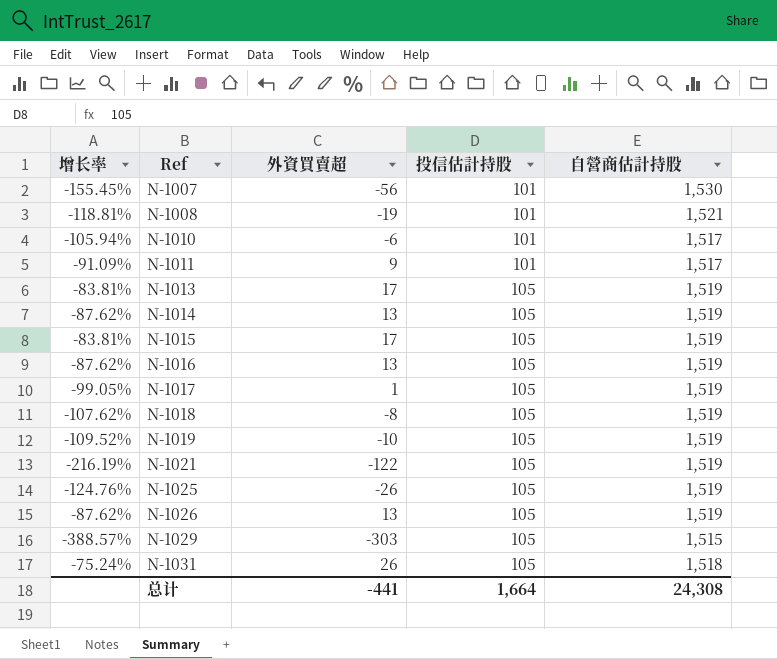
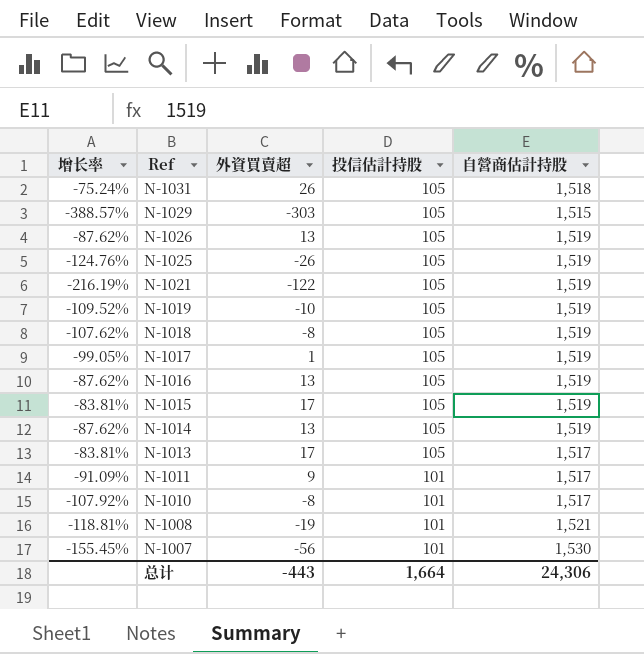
row order: Ref ascending -> Ref descending
N-1013 | 自營商估計持股: 1,519 -> 1,517
N-1010 | 增长率: -105.94% -> -107.92%
N-1010 | 外資買賣超: -6 -> -8
总计 | 外資買賣超: -441 -> -443
总计 | 自營商估計持股: 24,308 -> 24,306

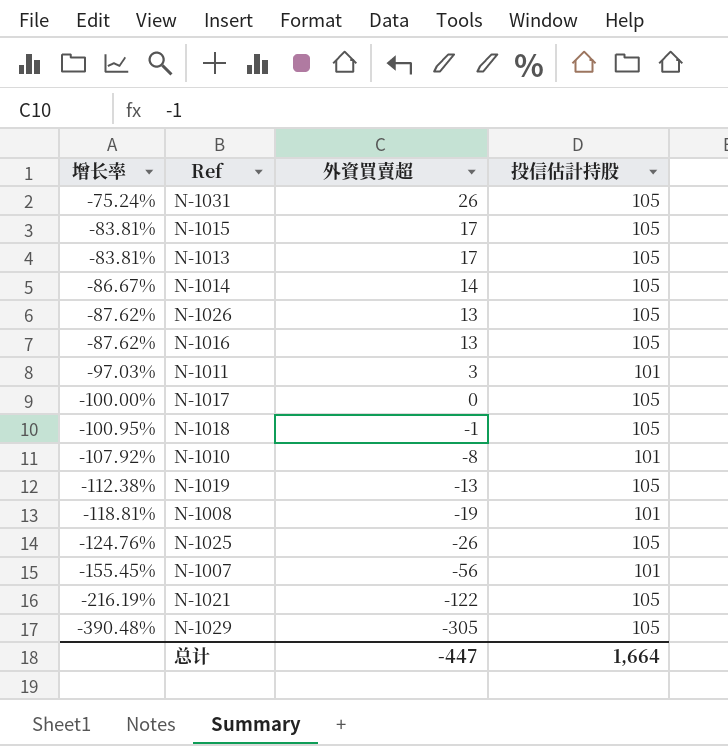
row order: Ref descending -> 增长率 descending
column 自營商估計持股 | position: 5 -> none
N-1014 | 增长率: -87.62% -> -86.67%
N-1014 | 外資買賣超: 13 -> 14
N-1011 | 增长率: -91.09% -> -97.03%
N-1011 | 外資買賣超: 9 -> 3
N-1017 | 增长率: -99.05% -> -100.00%
N-1017 | 外資買賣超: 1 -> 0
N-1018 | 增长率: -107.62% -> -100.95%
N-1018 | 外資買賣超: -8 -> -1
N-1019 | 增长率: -109.52% -> -112.38%
N-1019 | 外資買賣超: -10 -> -13
N-1029 | 增长率: -388.57% -> -390.48%
N-1029 | 外資買賣超: -303 -> -305
总计 | 外資買賣超: -443 -> -447

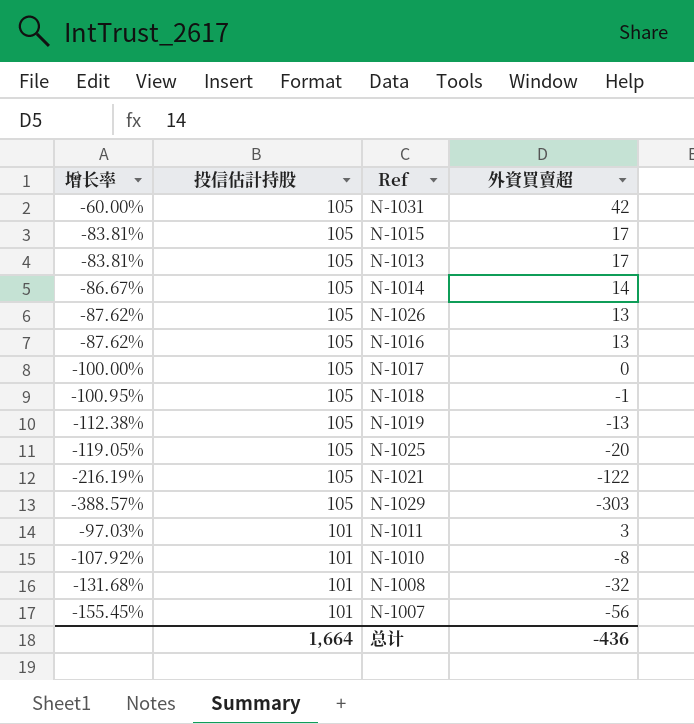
row order: 增长率 descending -> 投信估計持股 descending
column 投信估計持股 | position: 4 -> 2
N-1031 | 增长率: -75.24% -> -60.00%
N-1031 | 外資買賣超: 26 -> 42
N-1025 | 增长率: -124.76% -> -119.05%
N-1025 | 外資買賣超: -26 -> -20
N-1029 | 增长率: -390.48% -> -388.57%
N-1029 | 外資買賣超: -305 -> -303
N-1008 | 增长率: -118.81% -> -131.68%
N-1008 | 外資買賣超: -19 -> -32
总计 | 外資買賣超: -447 -> -436

